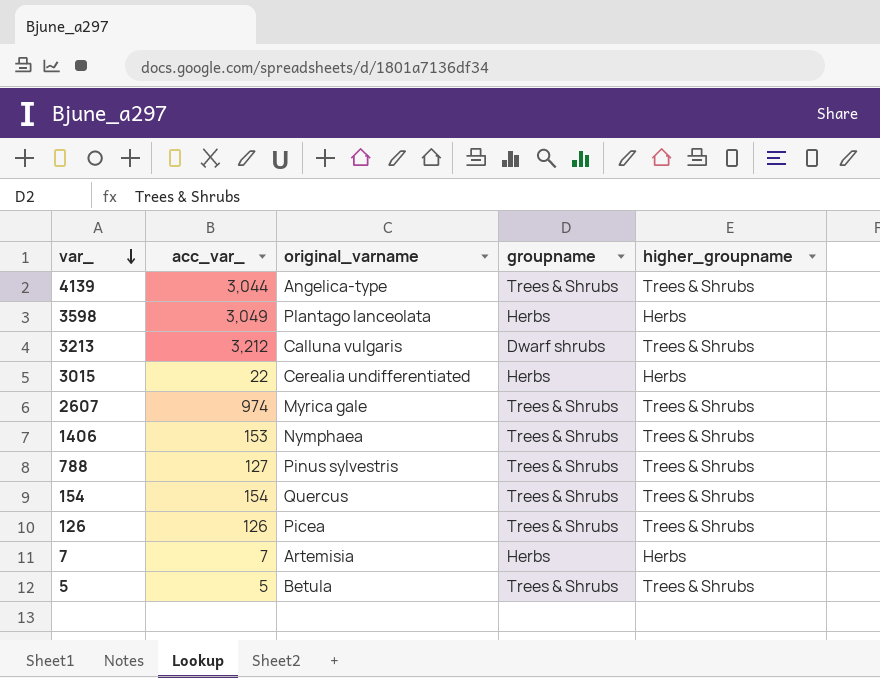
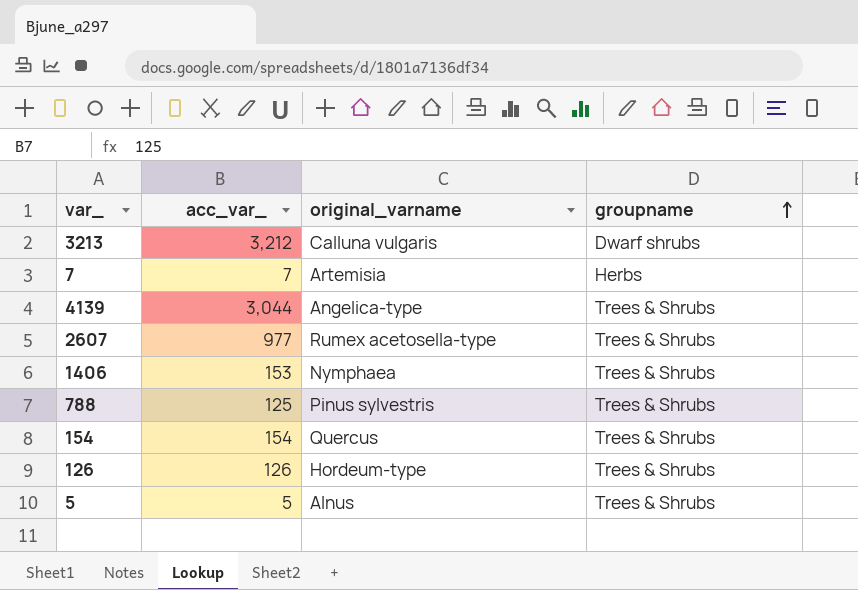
row order: var_ descending -> groupname ascending
column higher_groupname | position: 5 -> none
row 3598: 3,049 | Plantago lanceolata | Herbs | Herbs -> none
row 3015: 22 | Cerealia undifferentiated | Herbs | Herbs -> none
2607 | acc_var_: 974 -> 977
2607 | original_varname: Myrica gale -> Rumex acetosella-type
788 | acc_var_: 127 -> 125
126 | original_varname: Picea -> Hordeum-type
5 | original_varname: Betula -> Alnus

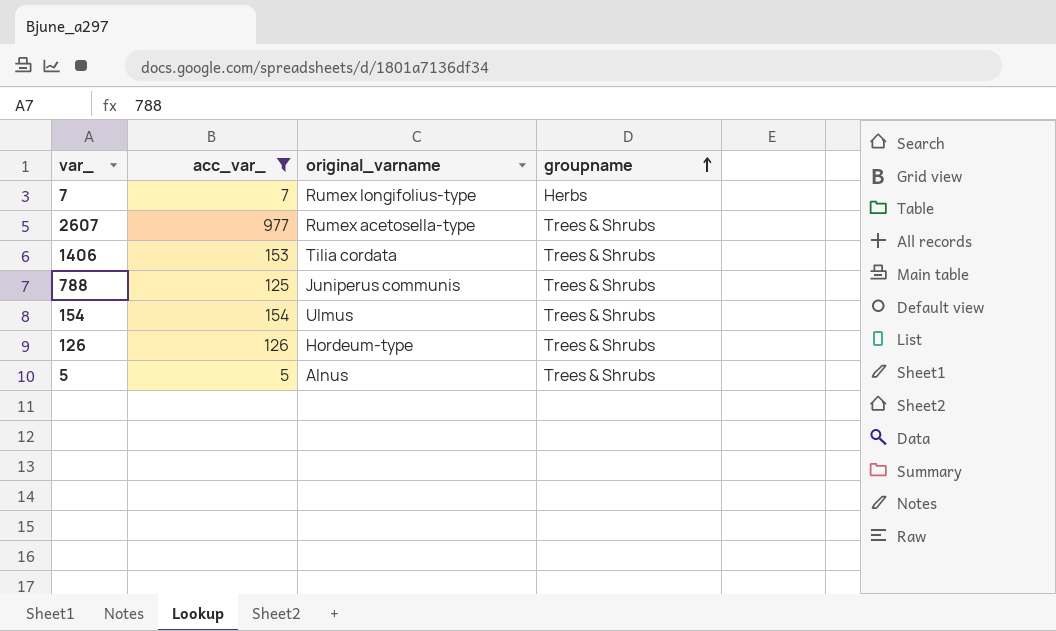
filter: none -> acc_var_ <= 977
7 | original_varname: Artemisia -> Rumex longifolius-type
1406 | original_varname: Nymphaea -> Tilia cordata
788 | original_varname: Pinus sylvestris -> Juniperus communis
154 | original_varname: Quercus -> Ulmus

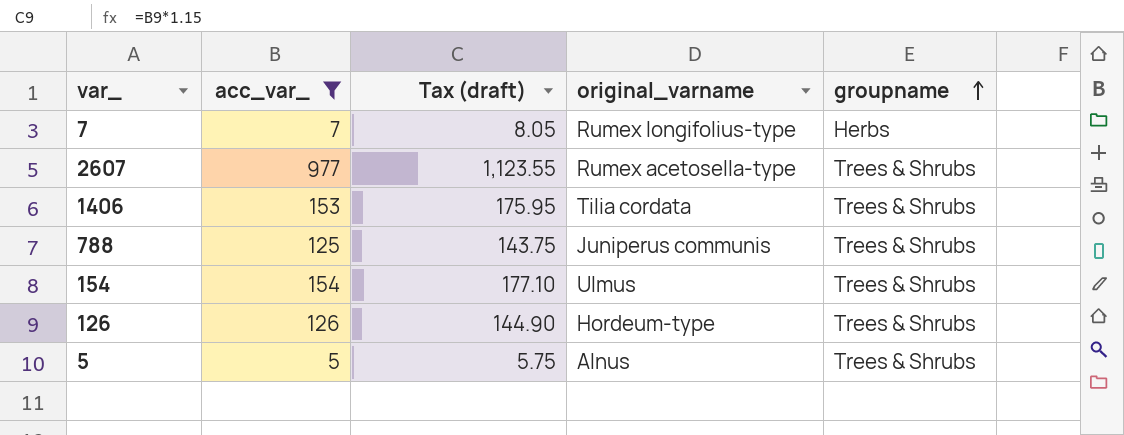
column Tax (draft) | formula: none -> [acc_var_] * 1.15

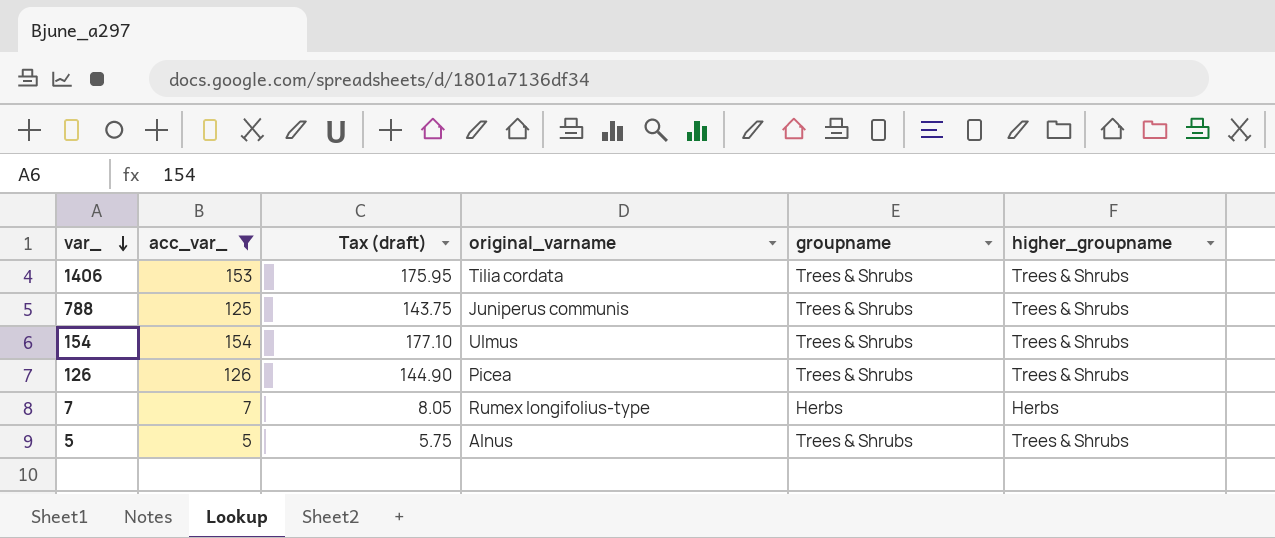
row order: groupname ascending -> var_ descending
column higher_groupname | position: none -> 6
row 2607: 977 | 1,123.55 | Rumex acetosella-type | Trees & Shrubs -> none
126 | original_varname: Hordeum-type -> Picea

